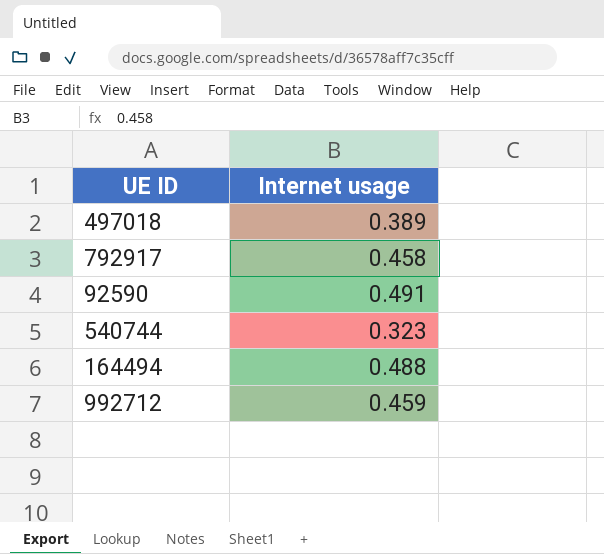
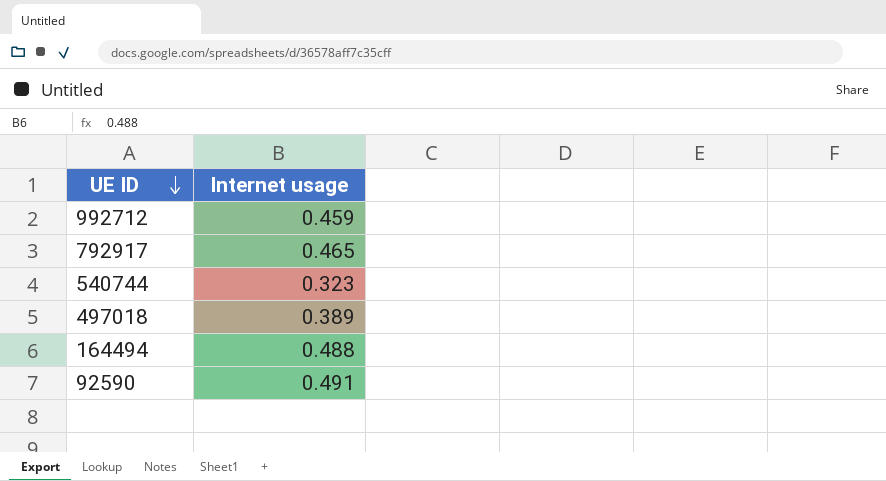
row order: none -> UE ID descending
792917 | Internet usage: 0.458 -> 0.465

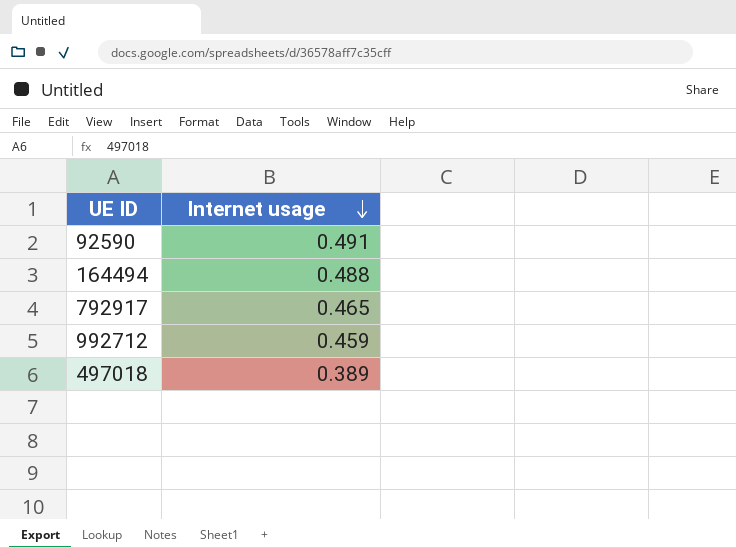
row order: UE ID descending -> Internet usage descending
row 540744: 0.323 -> none

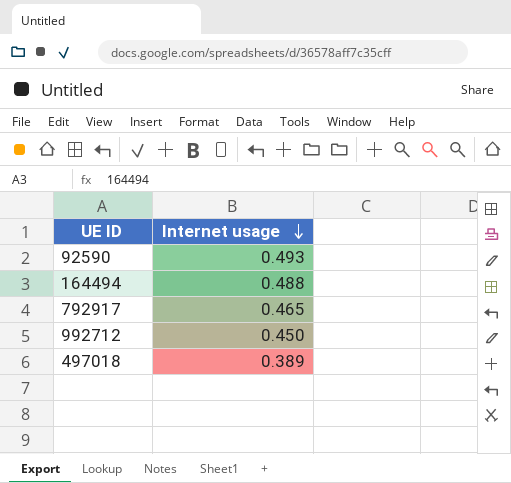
92590 | Internet usage: 0.491 -> 0.493
992712 | Internet usage: 0.459 -> 0.450

